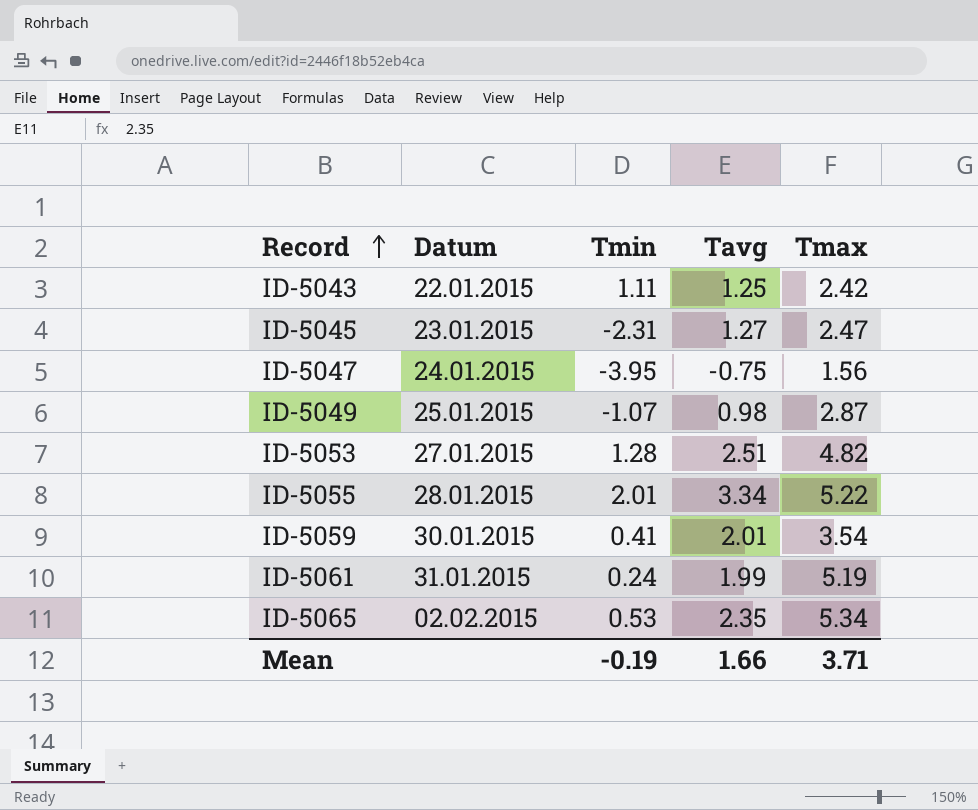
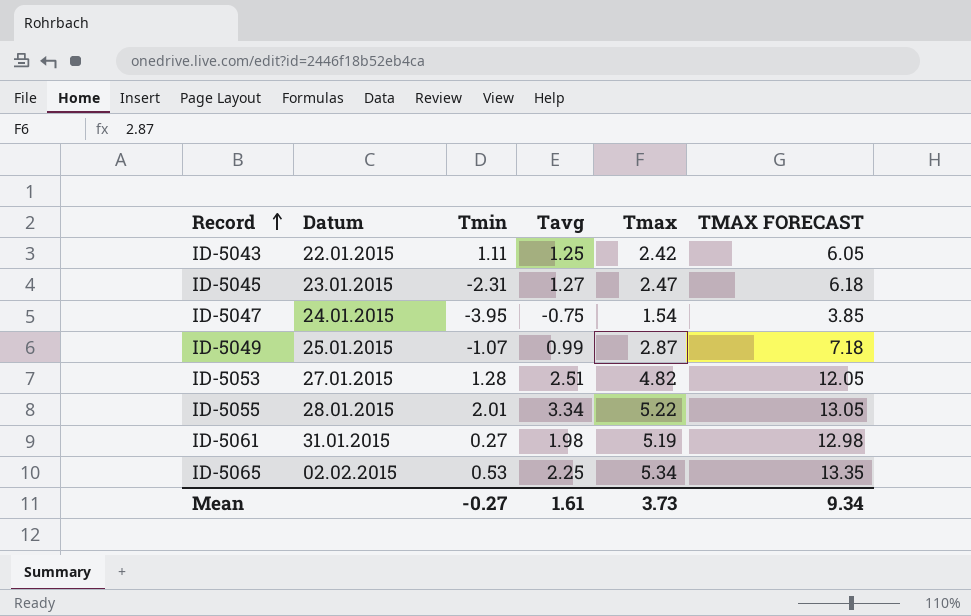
column TMAX FORECAST | formula: none -> [Tmax] * 2.5
row ID-5059: 30.01.2015 | 0.41 | 2.01 | 3.54 -> none
ID-5047 | Tmax: 1.56 -> 1.54
ID-5049 | Tavg: 0.98 -> 0.99
ID-5061 | Tmin: 0.24 -> 0.27
ID-5061 | Tavg: 1.99 -> 1.98
ID-5065 | Tavg: 2.35 -> 2.25
Mean | Tmin: -0.19 -> -0.27
Mean | Tavg: 1.66 -> 1.61
Mean | Tmax: 3.71 -> 3.73

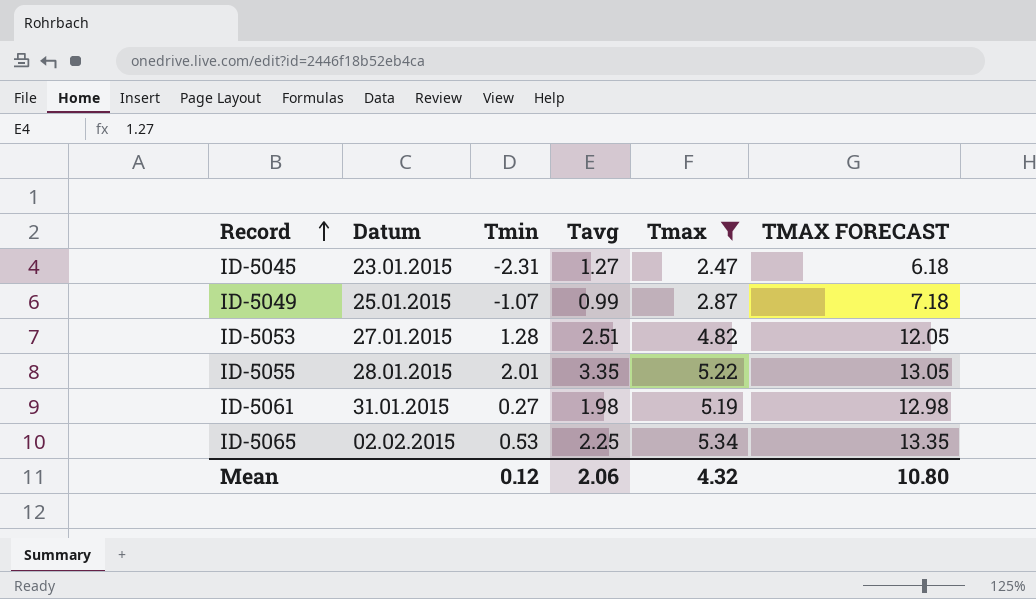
filter: none -> Tmax >= 2.47
ID-5055 | Tavg: 3.34 -> 3.35
Mean | Tmin: -0.27 -> 0.12
Mean | Tavg: 1.61 -> 2.06
Mean | Tmax: 3.73 -> 4.32
Mean | TMAX FORECAST: 9.34 -> 10.80

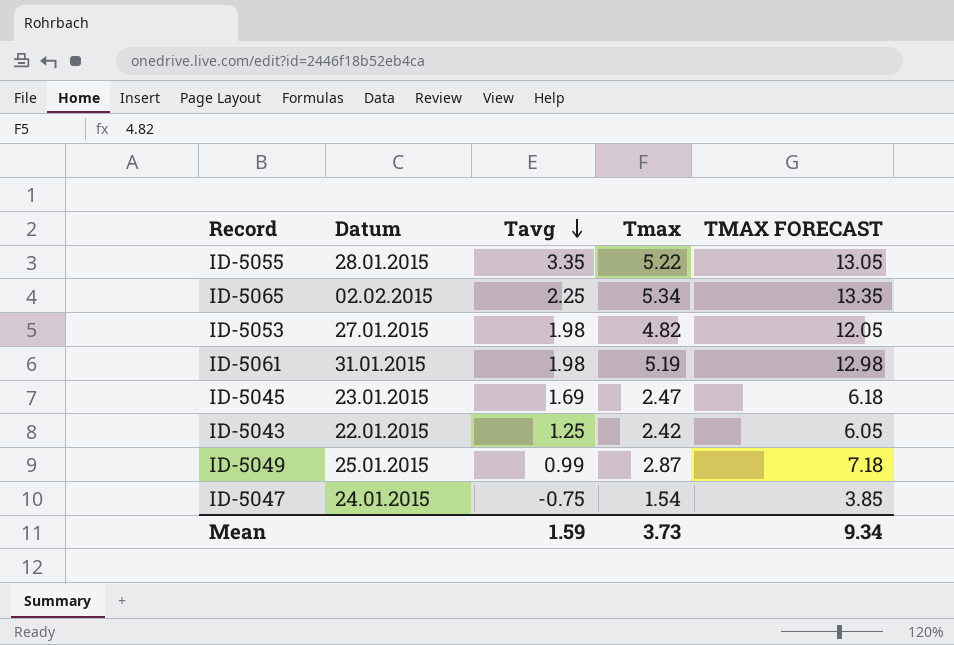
filter: Tmax >= 2.47 -> none
row order: Record ascending -> Tavg descending
column Tmin | position: 3 -> none
ID-5053 | Tavg: 2.51 -> 1.98
ID-5045 | Tavg: 1.27 -> 1.69
Mean | Tavg: 2.06 -> 1.59
Mean | Tmax: 4.32 -> 3.73
Mean | TMAX FORECAST: 10.80 -> 9.34

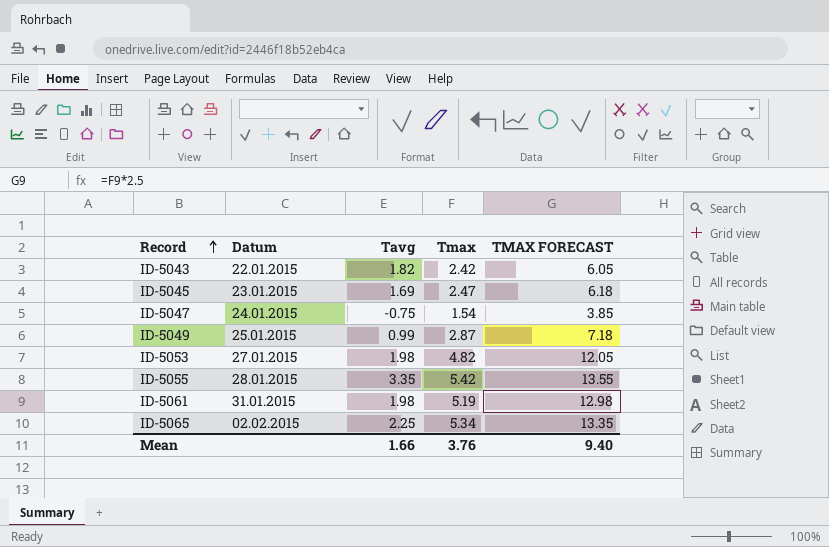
row order: Tavg descending -> Record ascending
ID-5043 | Tavg: 1.25 -> 1.82
ID-5055 | Tmax: 5.22 -> 5.42
ID-5055 | TMAX FORECAST: 13.05 -> 13.55
Mean | Tavg: 1.59 -> 1.66
Mean | Tmax: 3.73 -> 3.76
Mean | TMAX FORECAST: 9.34 -> 9.40

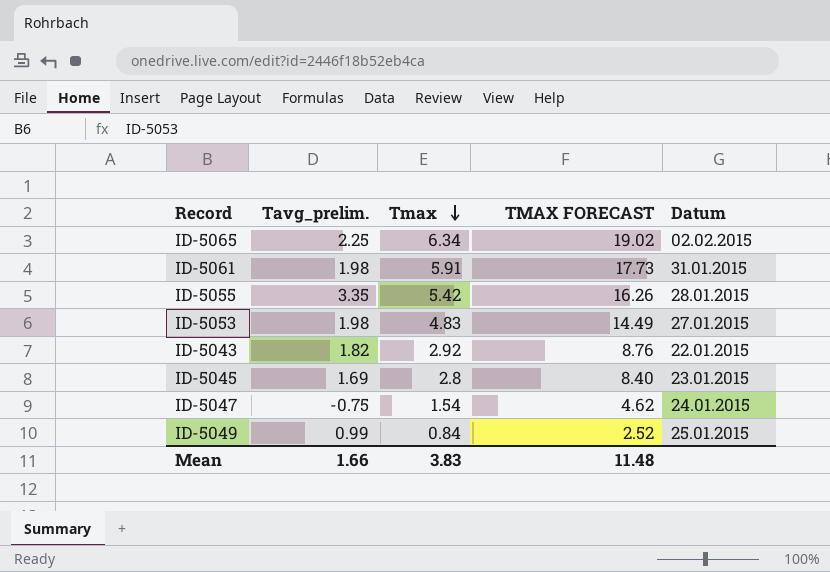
row order: Record ascending -> Tmax descending
column name: Tavg -> Tavg_prelim.
column TMAX FORECAST | formula: [Tmax] * 2.5 -> [Tmax] * 3
column Datum | position: 2 -> 5
ID-5065 | Tmax: 5.34 -> 6.34
ID-5061 | Tmax: 5.19 -> 5.91
ID-5053 | Tmax: 4.82 -> 4.83
ID-5043 | Tmax: 2.42 -> 2.92
ID-5045 | Tmax: 2.47 -> 2.8
ID-5049 | Tmax: 2.87 -> 0.84
Mean | Tmax: 3.76 -> 3.83
Mean | TMAX FORECAST: 9.40 -> 11.48

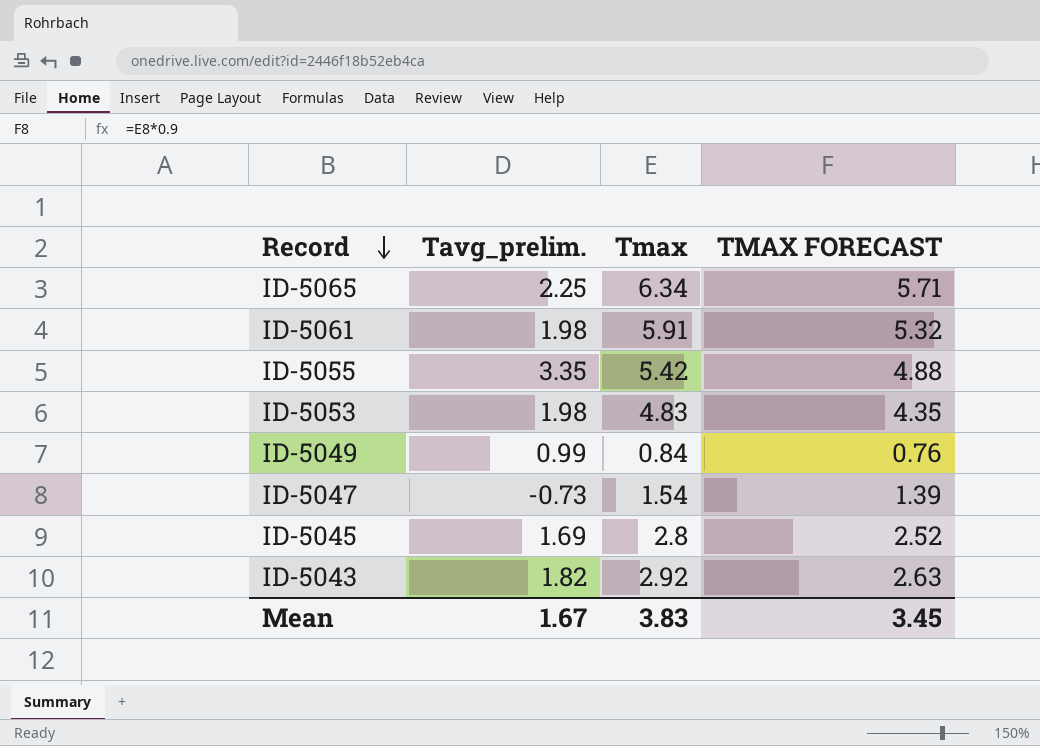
row order: Tmax descending -> Record descending
column Datum | position: 5 -> none
column TMAX FORECAST | formula: [Tmax] * 3 -> [Tmax] * 0.9
ID-5047 | Tavg_prelim.: -0.75 -> -0.73
Mean | Tavg_prelim.: 1.66 -> 1.67
Mean | TMAX FORECAST: 11.48 -> 3.45

